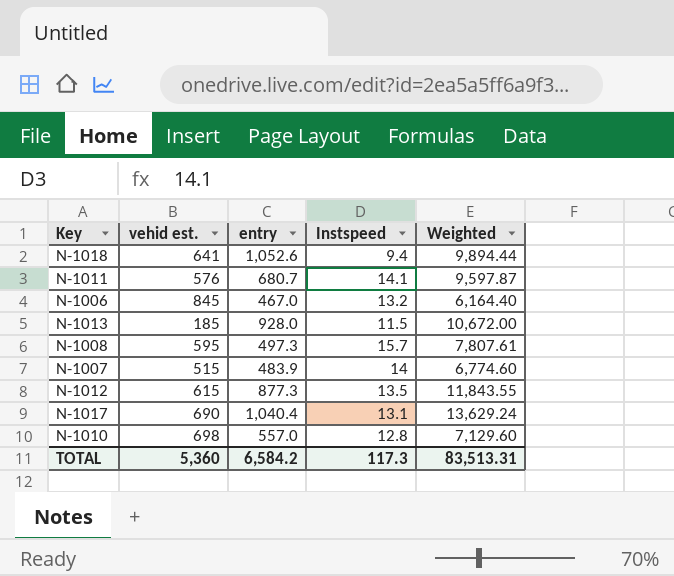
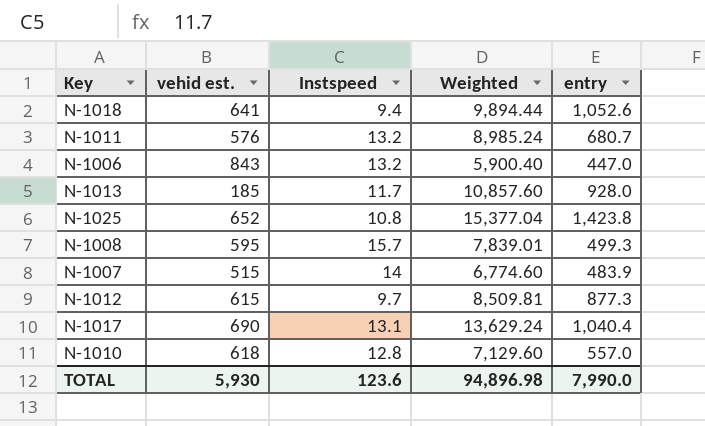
column entry | position: 3 -> 5
N-1011 | Instspeed: 14.1 -> 13.2
N-1011 | Weighted: 9,597.87 -> 8,985.24
N-1006 | vehid est.: 845 -> 843
N-1006 | Weighted: 6,164.40 -> 5,900.40
N-1006 | entry: 467.0 -> 447.0
N-1013 | Instspeed: 11.5 -> 11.7
N-1013 | Weighted: 10,672.00 -> 10,857.60
row N-1025: none -> 652 | 10.8 | 15,377.04 | 1,423.8
N-1008 | Weighted: 7,807.61 -> 7,839.01
N-1008 | entry: 497.3 -> 499.3
N-1012 | Instspeed: 13.5 -> 9.7
N-1012 | Weighted: 11,843.55 -> 8,509.81
N-1010 | vehid est.: 698 -> 618
TOTAL | vehid est.: 5,360 -> 5,930
TOTAL | Instspeed: 117.3 -> 123.6
TOTAL | Weighted: 83,513.31 -> 94,896.98
TOTAL | entry: 6,584.2 -> 7,990.0

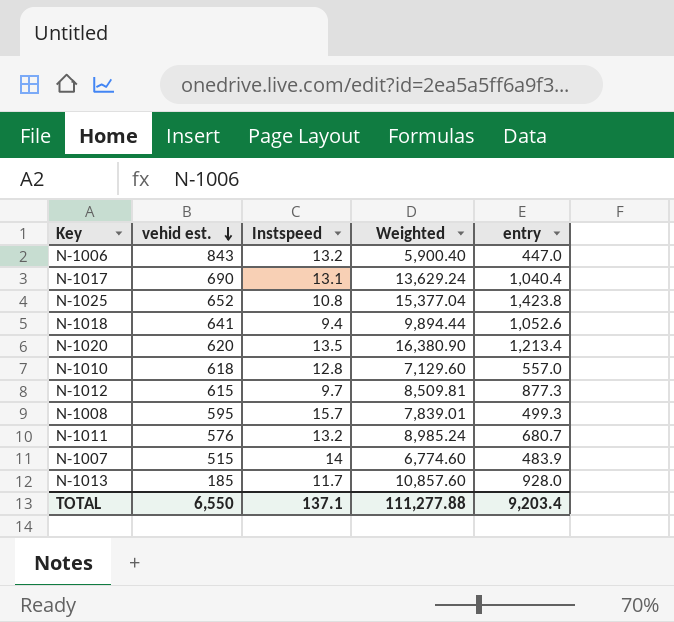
row order: none -> vehid est. descending
row N-1020: none -> 620 | 13.5 | 16,380.90 | 1,213.4
TOTAL | vehid est.: 5,930 -> 6,550
TOTAL | Instspeed: 123.6 -> 137.1
TOTAL | Weighted: 94,896.98 -> 111,277.88
TOTAL | entry: 7,990.0 -> 9,203.4

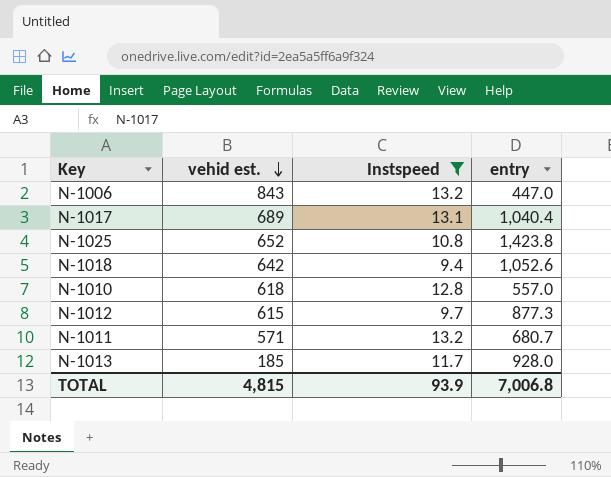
filter: none -> Instspeed <= 13.2
column Weighted | formula: [Instspeed] * [entry] -> none
N-1017 | vehid est.: 690 -> 689
N-1018 | vehid est.: 641 -> 642
N-1011 | vehid est.: 576 -> 571
TOTAL | vehid est.: 6,550 -> 4,815
TOTAL | Instspeed: 137.1 -> 93.9
TOTAL | entry: 9,203.4 -> 7,006.8

